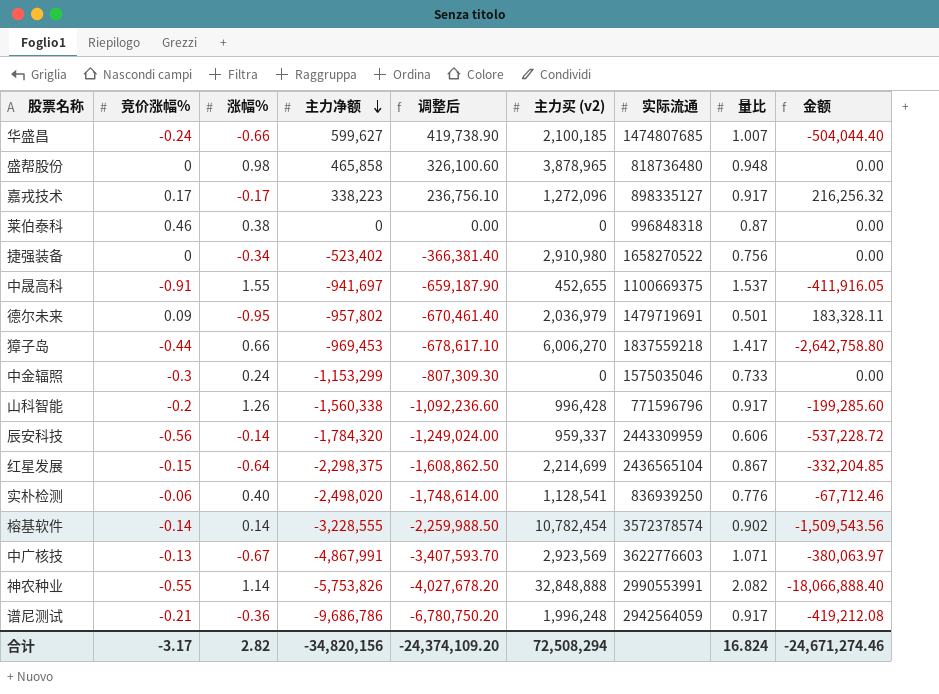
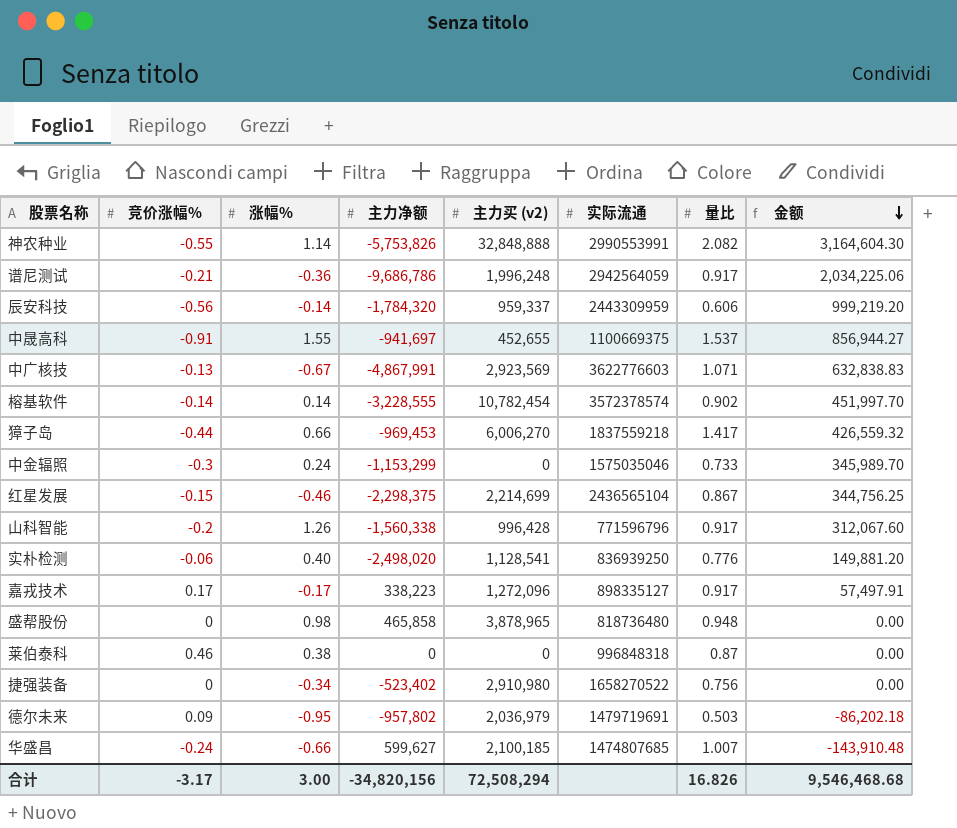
row order: 主力净额 descending -> 金额 descending
column 调整后 | formula: [主力净额] * 0.7 -> none
column 金额 | formula: [竞价涨幅%] * [主力买 (v2)] -> [竞价涨幅%] * [主力净额]
红星发展 | 涨幅%: -0.64 -> -0.46
德尔未来 | 量比: 0.501 -> 0.503
合计 | 涨幅%: 2.82 -> 3.00
合计 | 量比: 16.824 -> 16.826
合计 | 金额: -24,671,274.46 -> 9,546,468.68

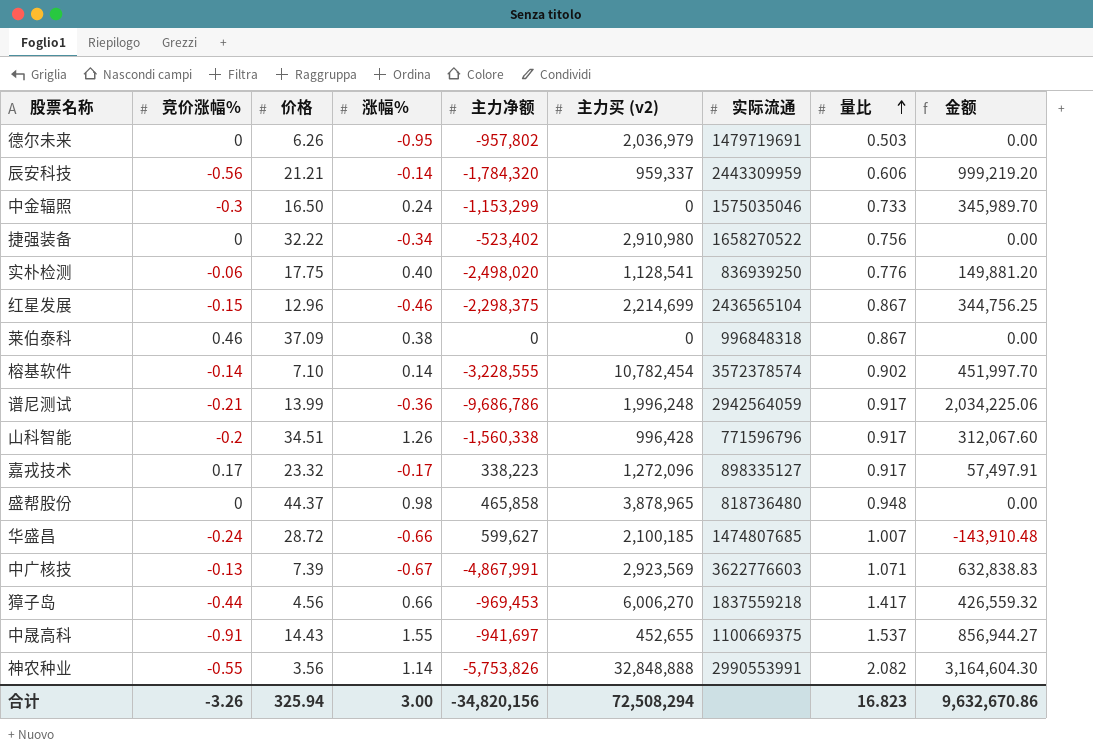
row order: 金额 descending -> 量比 ascending
column 价格 | position: none -> 3
德尔未来 | 竞价涨幅%: 0.09 -> 0
德尔未来 | 金额: -86,202.18 -> 0.00
莱伯泰科 | 量比: 0.87 -> 0.867
合计 | 竞价涨幅%: -3.17 -> -3.26
合计 | 量比: 16.826 -> 16.823
合计 | 金额: 9,546,468.68 -> 9,632,670.86

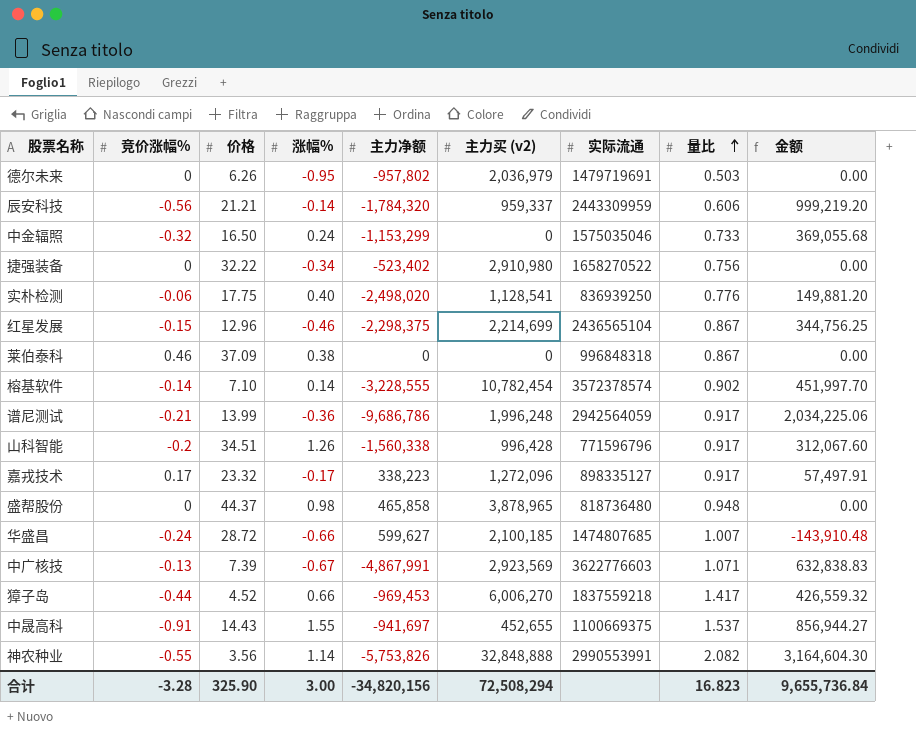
中金辐照 | 竞价涨幅%: -0.3 -> -0.32
中金辐照 | 金额: 345,989.70 -> 369,055.68
獐子岛 | 价格: 4.56 -> 4.52
合计 | 竞价涨幅%: -3.26 -> -3.28
合计 | 价格: 325.94 -> 325.90
合计 | 金额: 9,632,670.86 -> 9,655,736.84

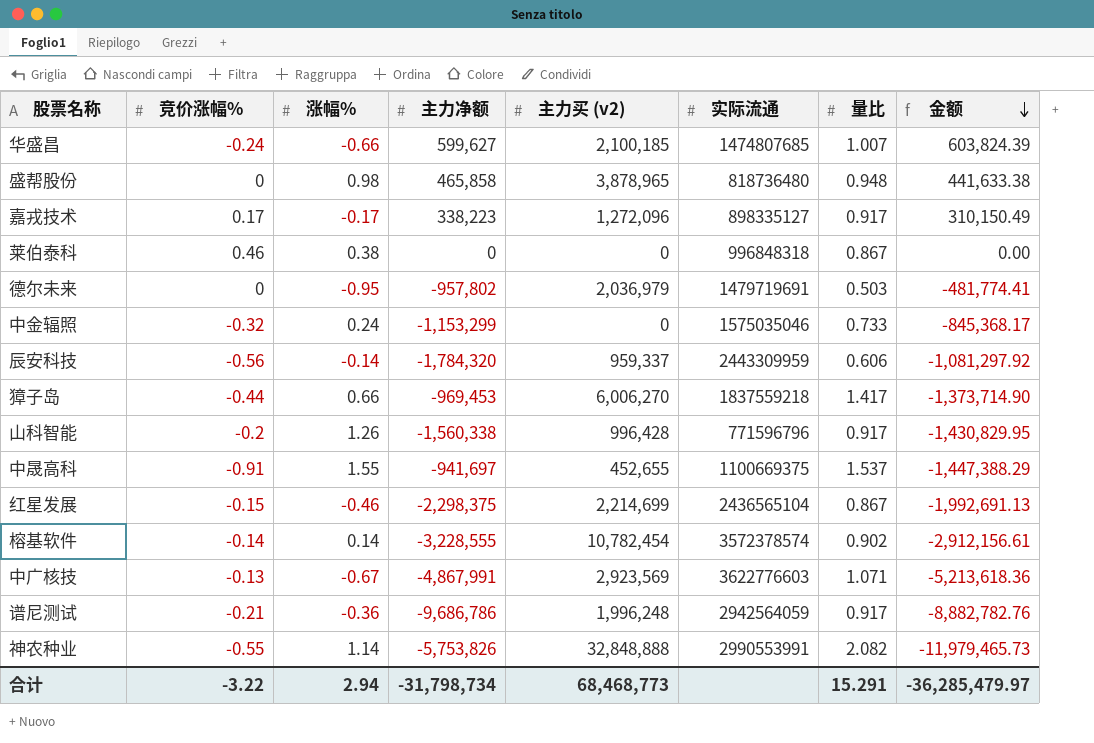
row order: 量比 ascending -> 金额 descending
column 价格 | position: 3 -> none
column 金额 | formula: [竞价涨幅%] * [主力净额] -> [主力净额] * [量比]
row 捷强装备: 0 | 32.22 | -0.34 | -523,402 | 2,910,980 | 1658270522 | 0.756 | 0.00 -> none
row 实朴检测: -0.06 | 17.75 | 0.40 | -2,498,020 | 1,128,541 | 836939250 | 0.776 | 149,881.20 -> none
合计 | 竞价涨幅%: -3.28 -> -3.22
合计 | 涨幅%: 3.00 -> 2.94
合计 | 主力净额: -34,820,156 -> -31,798,734
合计 | 主力买 (v2): 72,508,294 -> 68,468,773
合计 | 量比: 16.823 -> 15.291
合计 | 金额: 9,655,736.84 -> -36,285,479.97

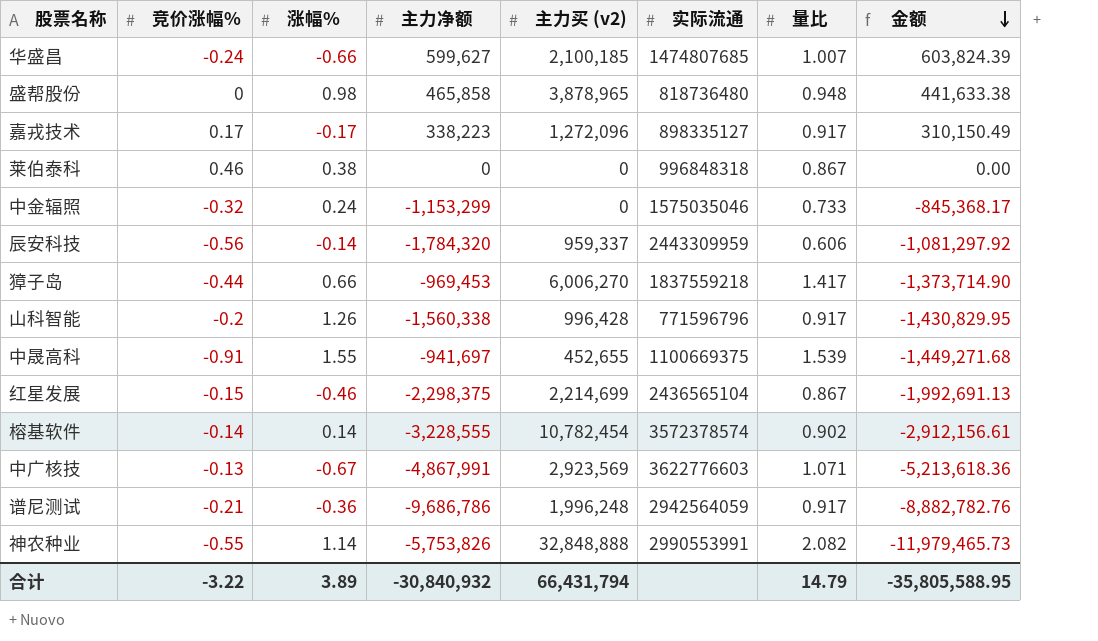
row 德尔未来: 0 | -0.95 | -957,802 | 2,036,979 | 1479719691 | 0.503 | -481,774.41 -> none
中晟高科 | 量比: 1.537 -> 1.539
中晟高科 | 金额: -1,447,388.29 -> -1,449,271.68
合计 | 涨幅%: 2.94 -> 3.89
合计 | 主力净额: -31,798,734 -> -30,840,932
合计 | 主力买 (v2): 68,468,773 -> 66,431,794
合计 | 量比: 15.291 -> 14.79
合计 | 金额: -36,285,479.97 -> -35,805,588.95

